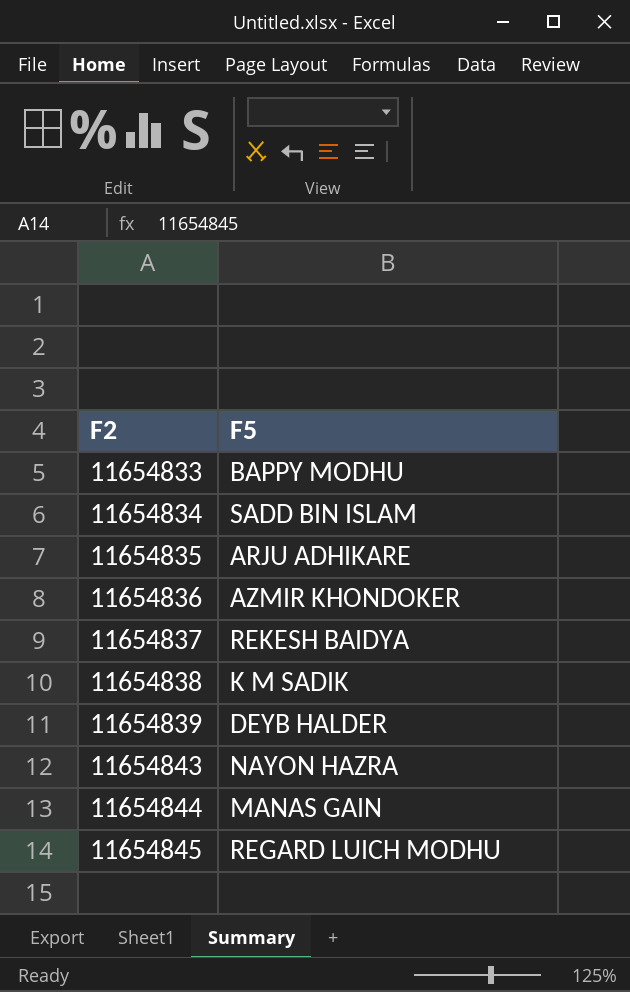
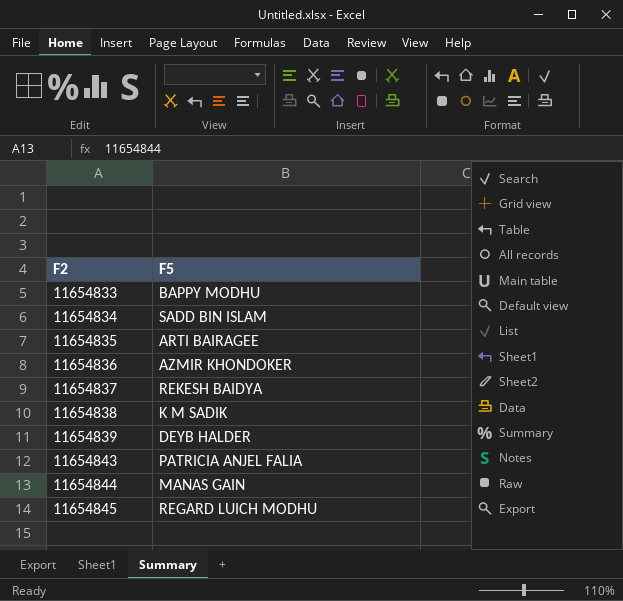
11654835 | F5: ARJU ADHIKARE -> ARTI BAIRAGEE
11654843 | F5: NAYON HAZRA -> PATRICIA ANJEL FALIA

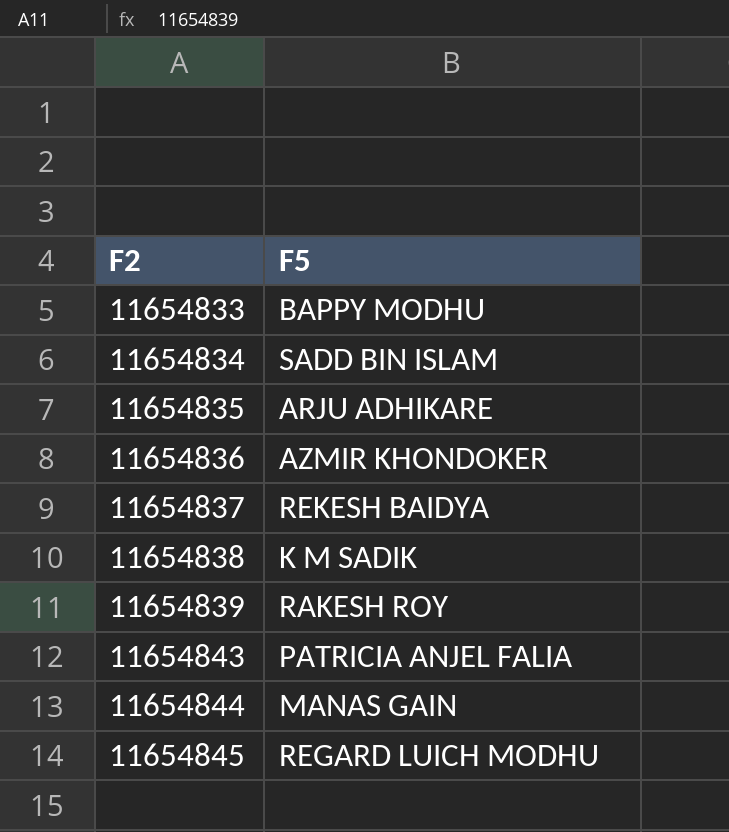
11654835 | F5: ARTI BAIRAGEE -> ARJU ADHIKARE
11654839 | F5: DEYB HALDER -> RAKESH ROY

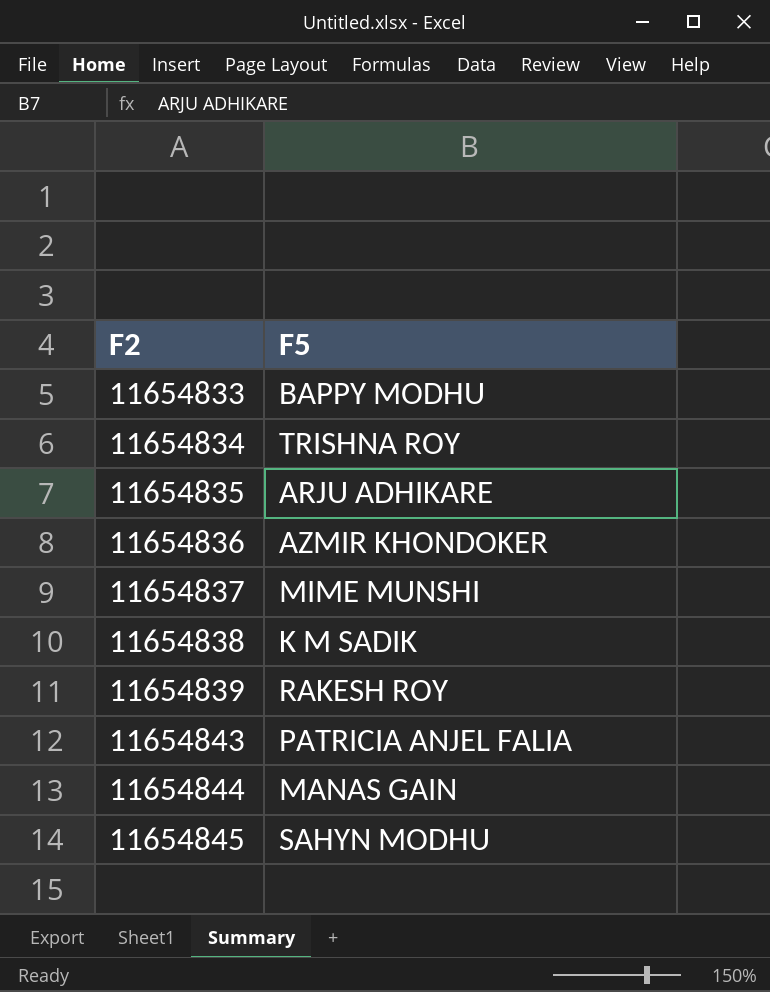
11654834 | F5: SADD BIN ISLAM -> TRISHNA ROY
11654837 | F5: REKESH BAIDYA -> MIME MUNSHI
11654845 | F5: REGARD LUICH MODHU -> SAHYN MODHU

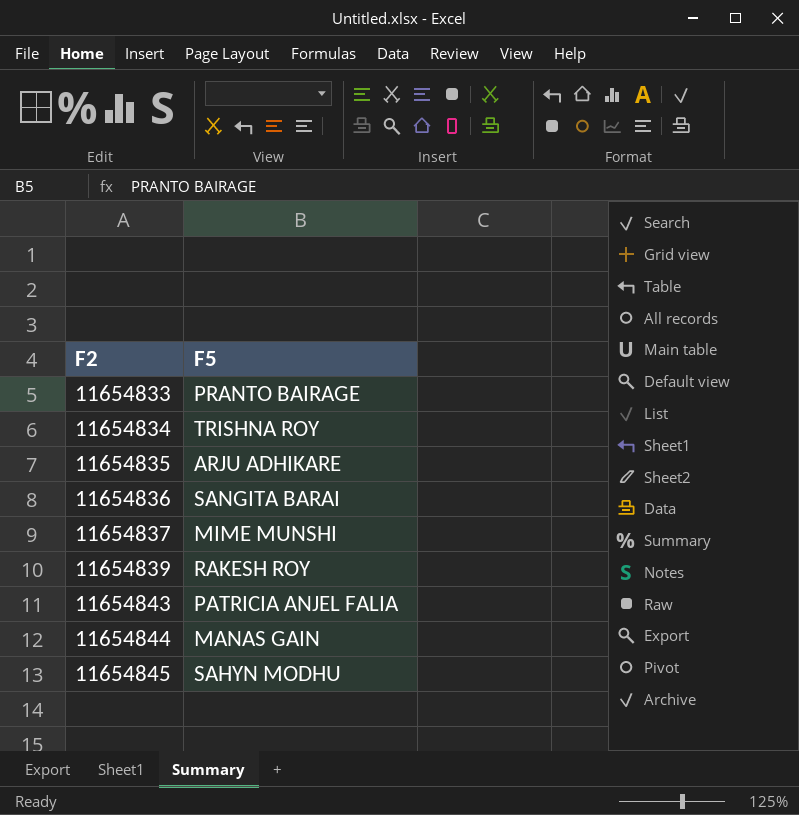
row 11654838: K M SADIK -> none
11654833 | F5: BAPPY MODHU -> PRANTO BAIRAGE
11654836 | F5: AZMIR KHONDOKER -> SANGITA BARAI

